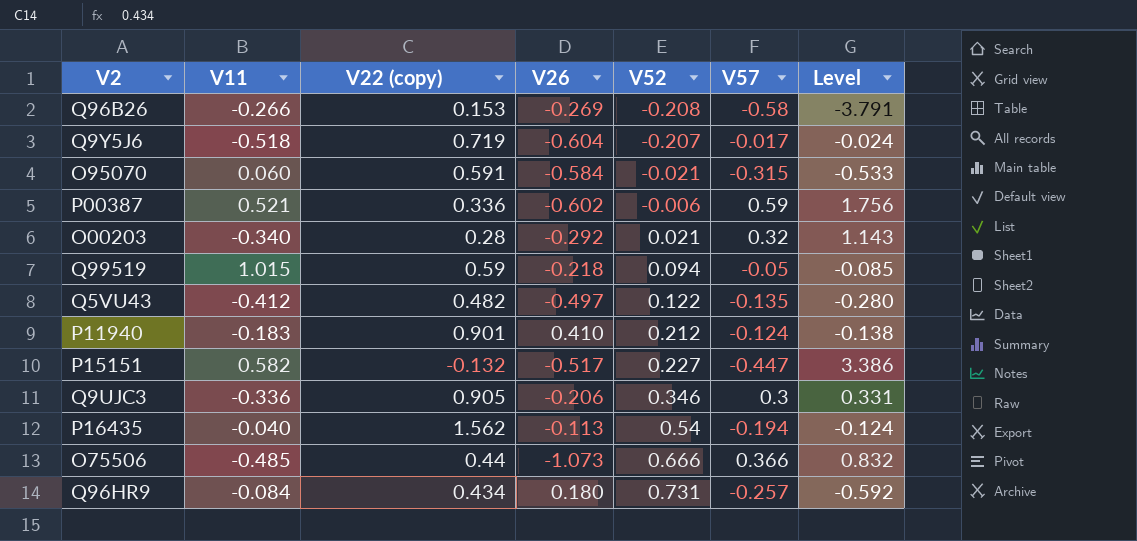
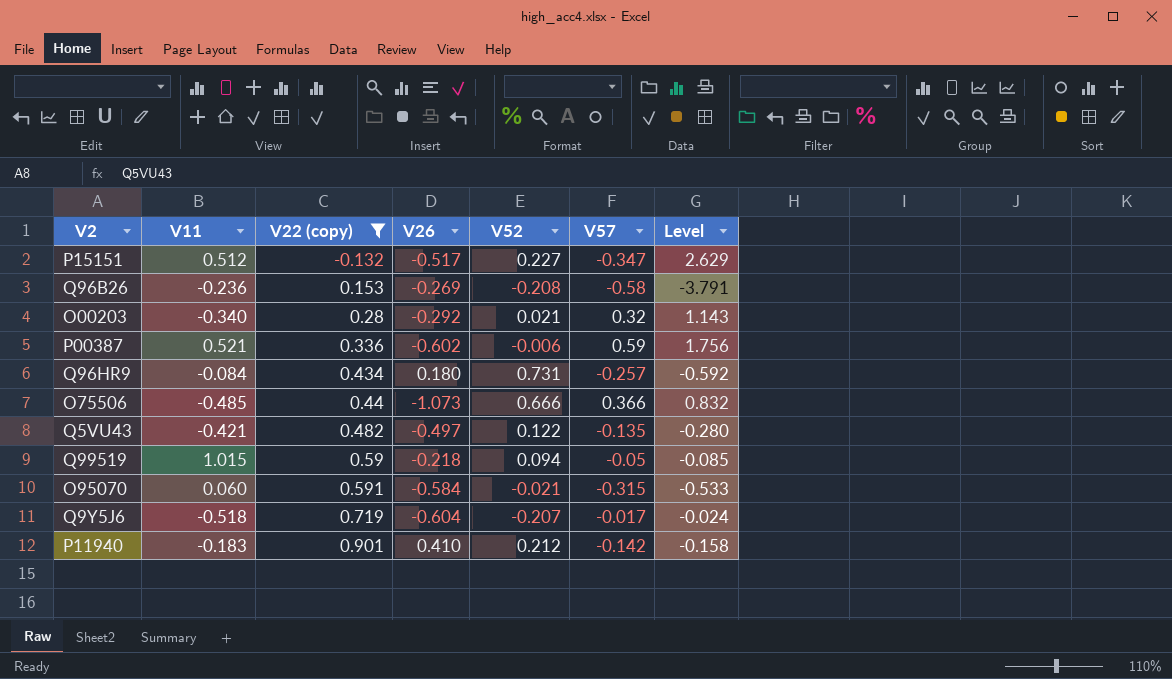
filter: none -> V22 (copy) <= 0.901
row order: V52 ascending -> V22 (copy) ascending
P15151 | V11: 0.582 -> 0.512
P15151 | V57: -0.447 -> -0.347
P15151 | Level: 3.386 -> 2.629
Q96B26 | V11: -0.266 -> -0.236
Q5VU43 | V11: -0.412 -> -0.421
P11940 | V57: -0.124 -> -0.142
P11940 | Level: -0.138 -> -0.158

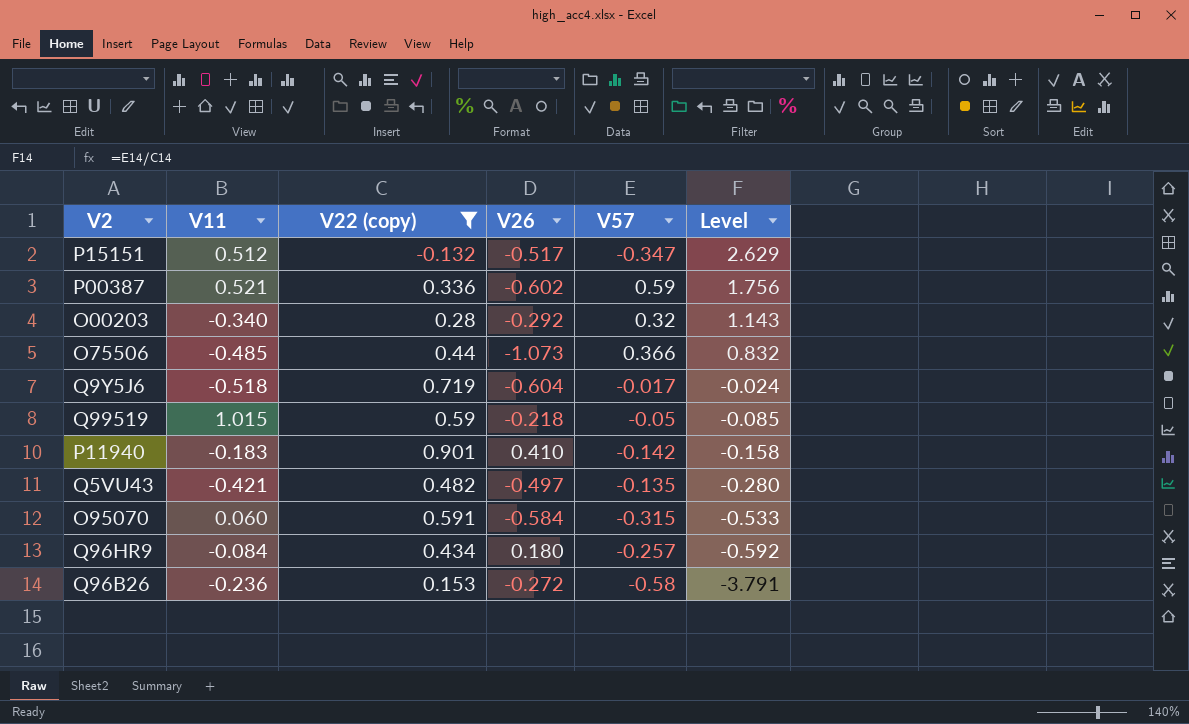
row order: V22 (copy) ascending -> Level descending
column V52 | position: 5 -> none
Q96B26 | V26: -0.269 -> -0.272

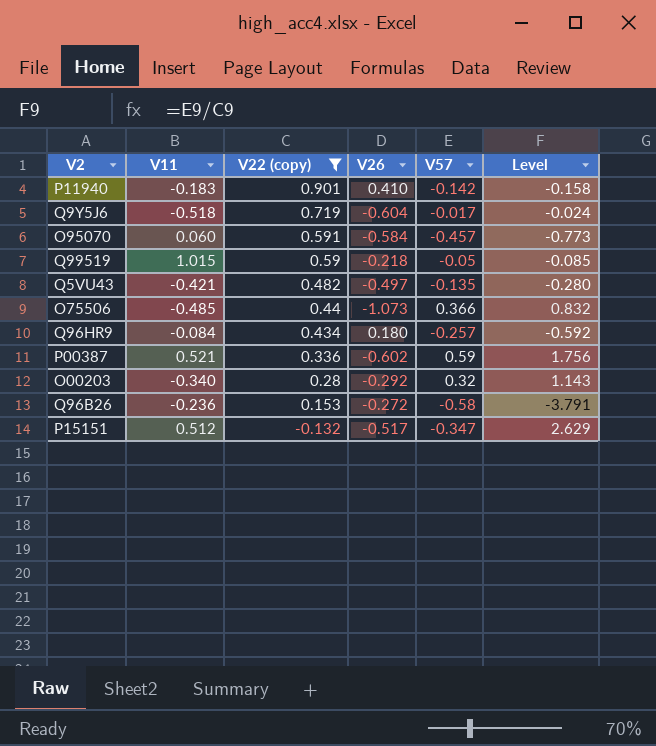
row order: Level descending -> V22 (copy) descending
O95070 | V57: -0.315 -> -0.457
O95070 | Level: -0.533 -> -0.773

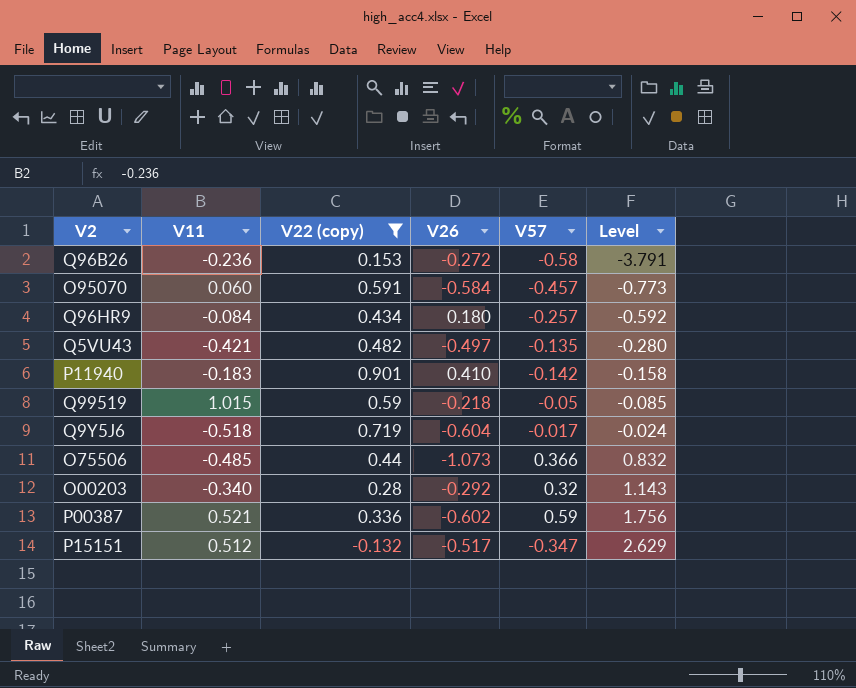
row order: V22 (copy) descending -> Level ascending

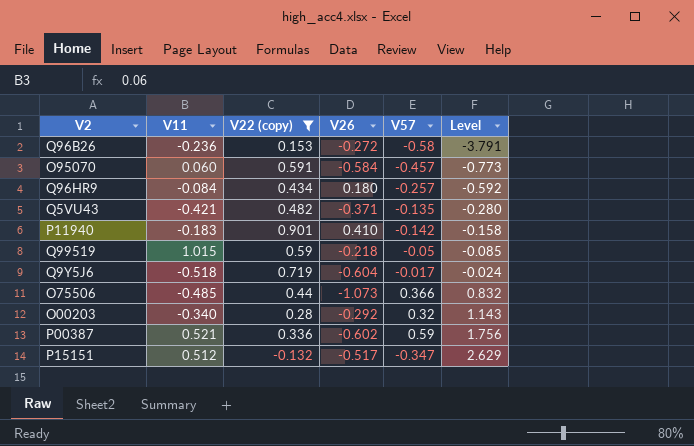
Q5VU43 | V26: -0.497 -> -0.371

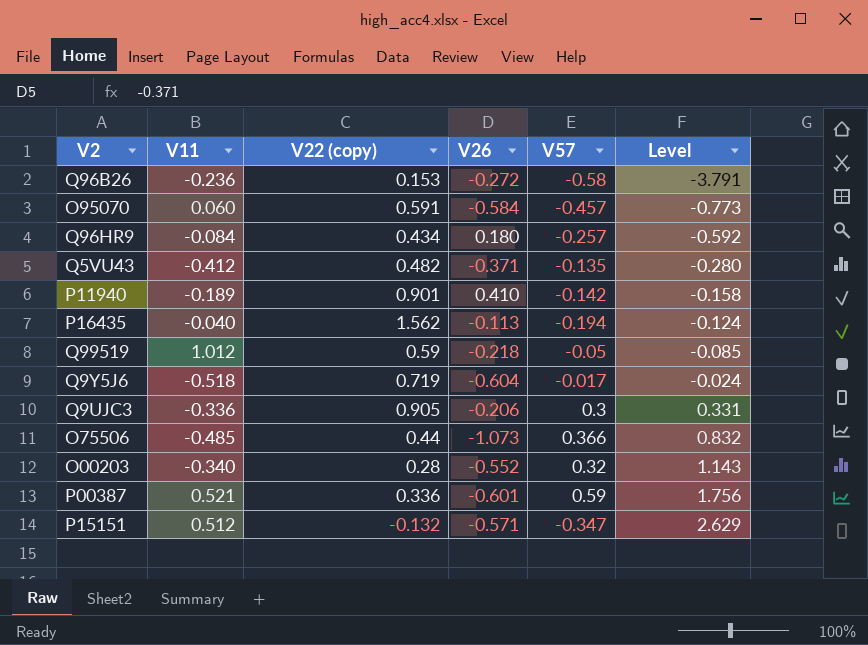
filter: V22 (copy) <= 0.901 -> none
Q5VU43 | V11: -0.421 -> -0.412
P11940 | V11: -0.183 -> -0.189
Q99519 | V11: 1.015 -> 1.012
O00203 | V26: -0.292 -> -0.552
P00387 | V26: -0.602 -> -0.601
P15151 | V26: -0.517 -> -0.571

